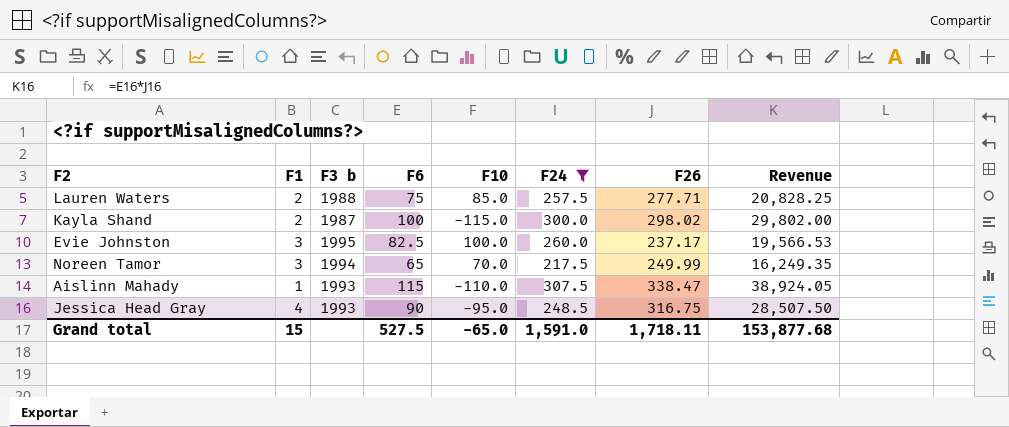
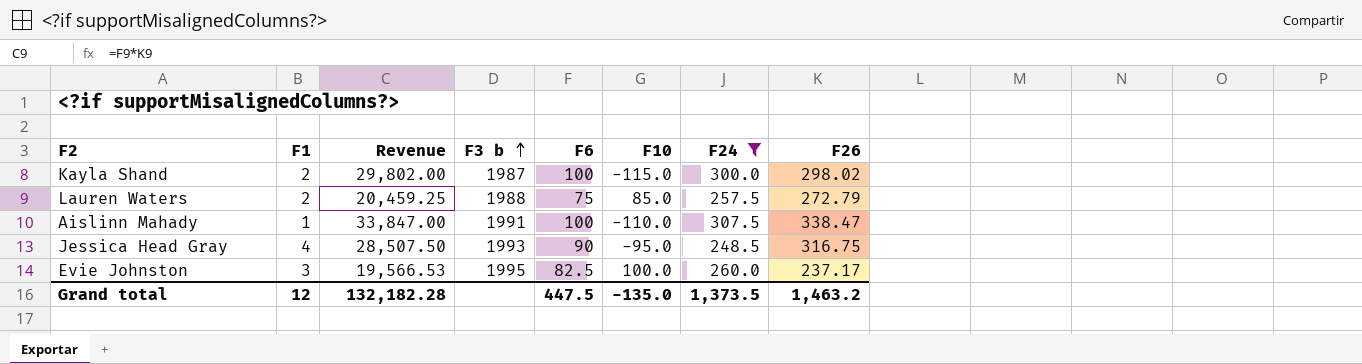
row order: none -> F3 b ascending
column Revenue | position: 8 -> 3
row Noreen Tamor: 3 | 1994 | 65 | 70.0 | 217.5 | 249.99 | 16,249.35 -> none
Lauren Waters | Revenue: 20,828.25 -> 20,459.25
Lauren Waters | F26: 277.71 -> 272.79
Aislinn Mahady | Revenue: 38,924.05 -> 33,847.00
Aislinn Mahady | F3 b: 1993 -> 1991
Aislinn Mahady | F6: 115 -> 100
Grand total | F1: 15 -> 12
Grand total | Revenue: 153,877.68 -> 132,182.28
Grand total | F6: 527.5 -> 447.5
Grand total | F10: -65.0 -> -135.0
Grand total | F24: 1,591.0 -> 1,373.5
Grand total | F26: 1,718.11 -> 1,463.2

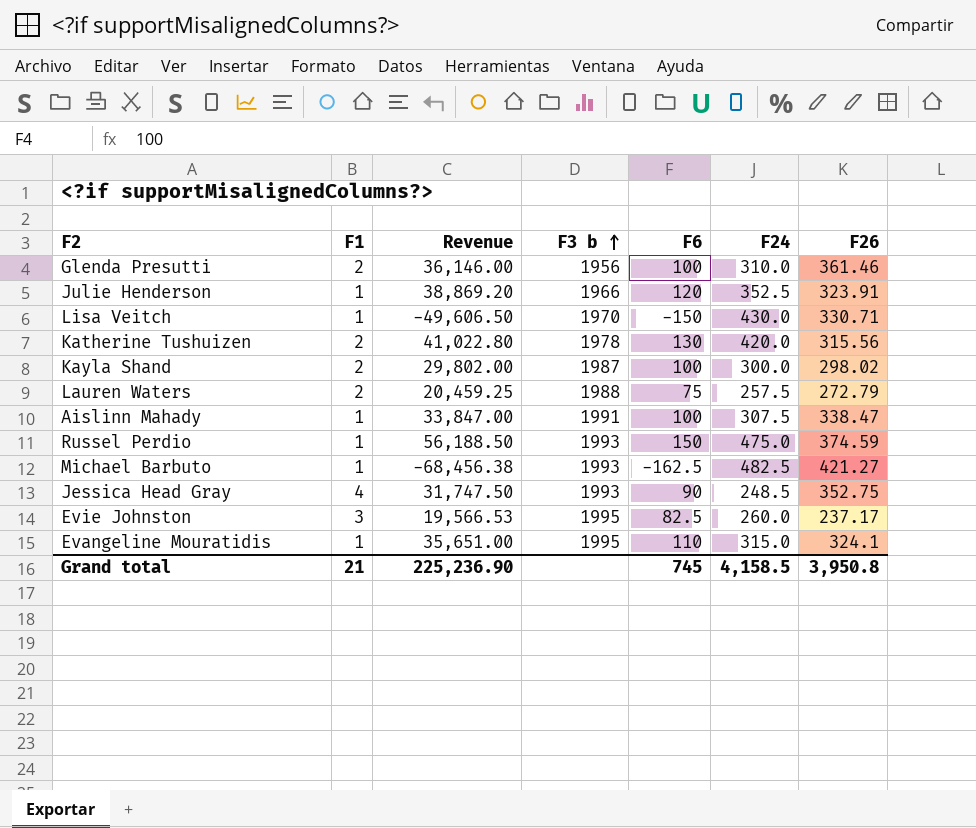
filter: F24 <= 307.5 -> none
column F10 | position: 6 -> none
Jessica Head Gray | Revenue: 28,507.50 -> 31,747.50
Jessica Head Gray | F26: 316.75 -> 352.75
Grand total | F1: 12 -> 21
Grand total | Revenue: 132,182.28 -> 225,236.90
Grand total | F6: 447.5 -> 745
Grand total | F24: 1,373.5 -> 4,158.5
Grand total | F26: 1,463.2 -> 3,950.8

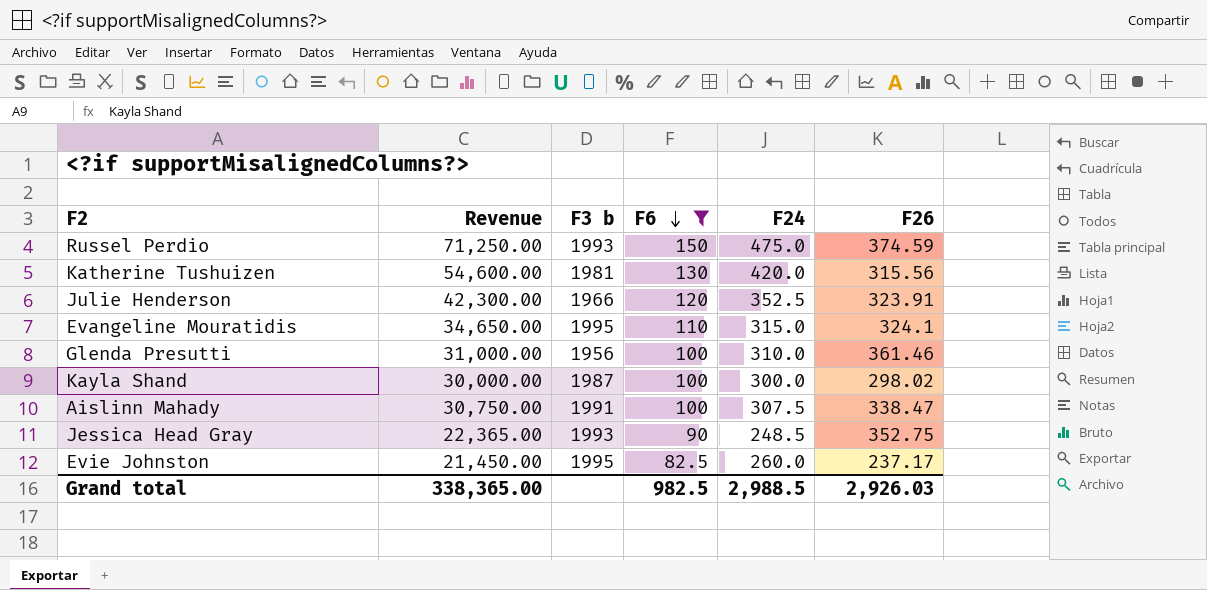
filter: none -> F6 >= 82.5
row order: F3 b ascending -> F6 descending
column F1 | position: 2 -> none
column Revenue | formula: [F6] * [F26] -> [F6] * [F24]
Katherine Tushuizen | F3 b: 1978 -> 1981
Grand total | Revenue: 225,236.90 -> 338,365.00
Grand total | F6: 745 -> 982.5
Grand total | F24: 4,158.5 -> 2,988.5
Grand total | F26: 3,950.8 -> 2,926.03

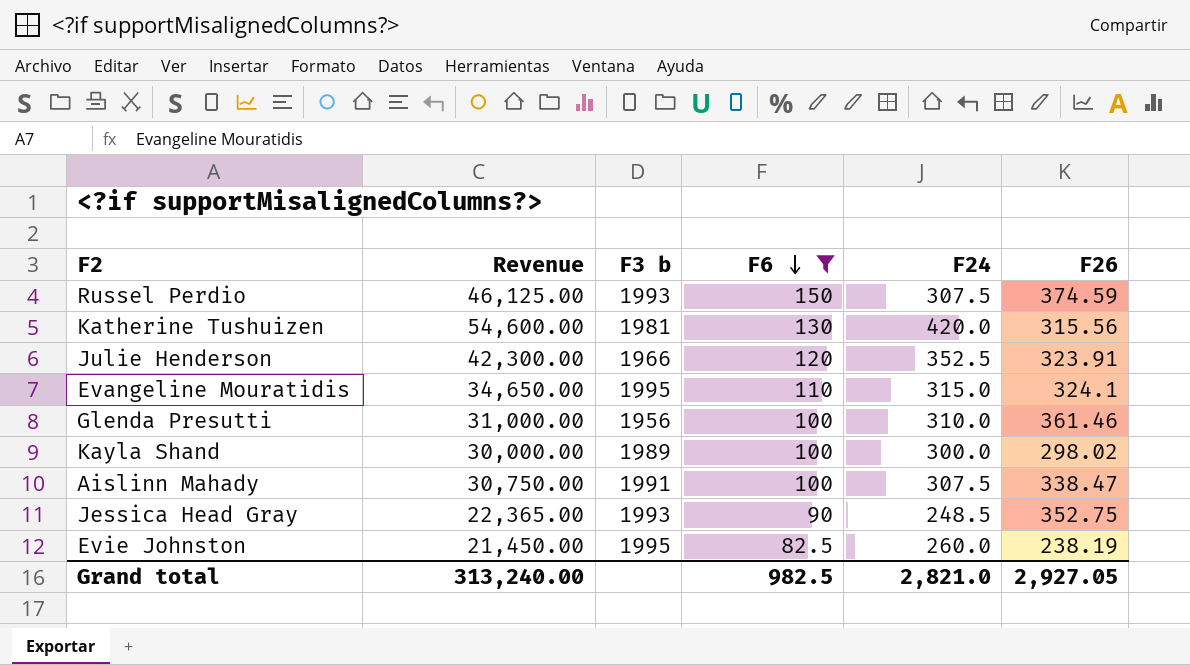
Russel Perdio | Revenue: 71,250.00 -> 46,125.00
Russel Perdio | F24: 475.0 -> 307.5
Kayla Shand | F3 b: 1987 -> 1989
Evie Johnston | F26: 237.17 -> 238.19
Grand total | Revenue: 338,365.00 -> 313,240.00
Grand total | F24: 2,988.5 -> 2,821.0
Grand total | F26: 2,926.03 -> 2,927.05

